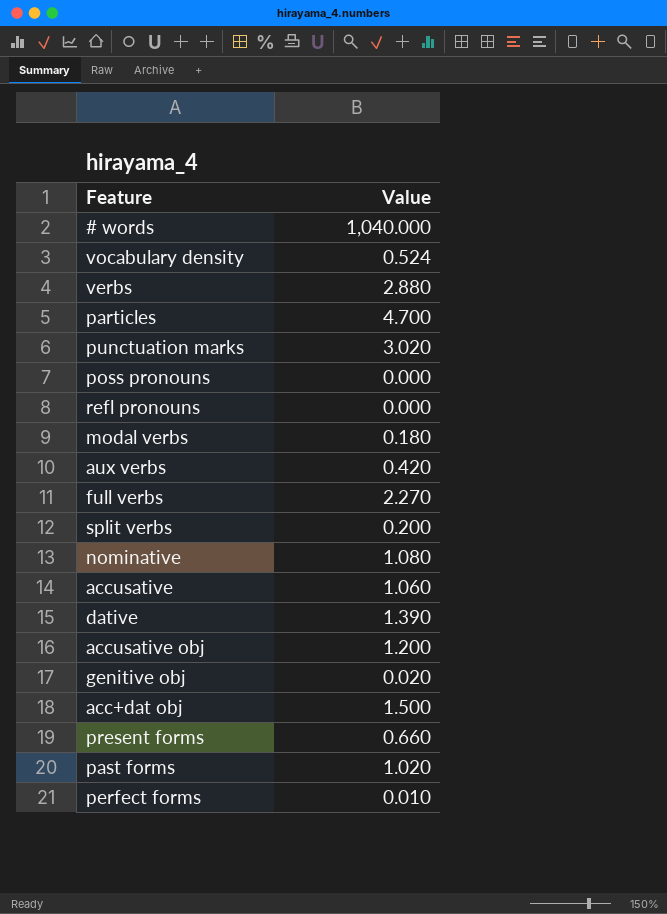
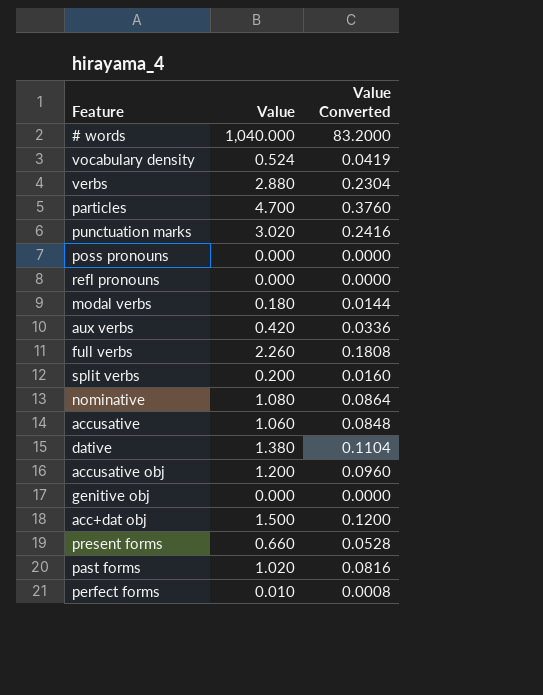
column Value Converted | formula: none -> [Value] * 0.08
full verbs | Value: 2.270 -> 2.260
dative | Value: 1.390 -> 1.380
genitive obj | Value: 0.020 -> 0.000

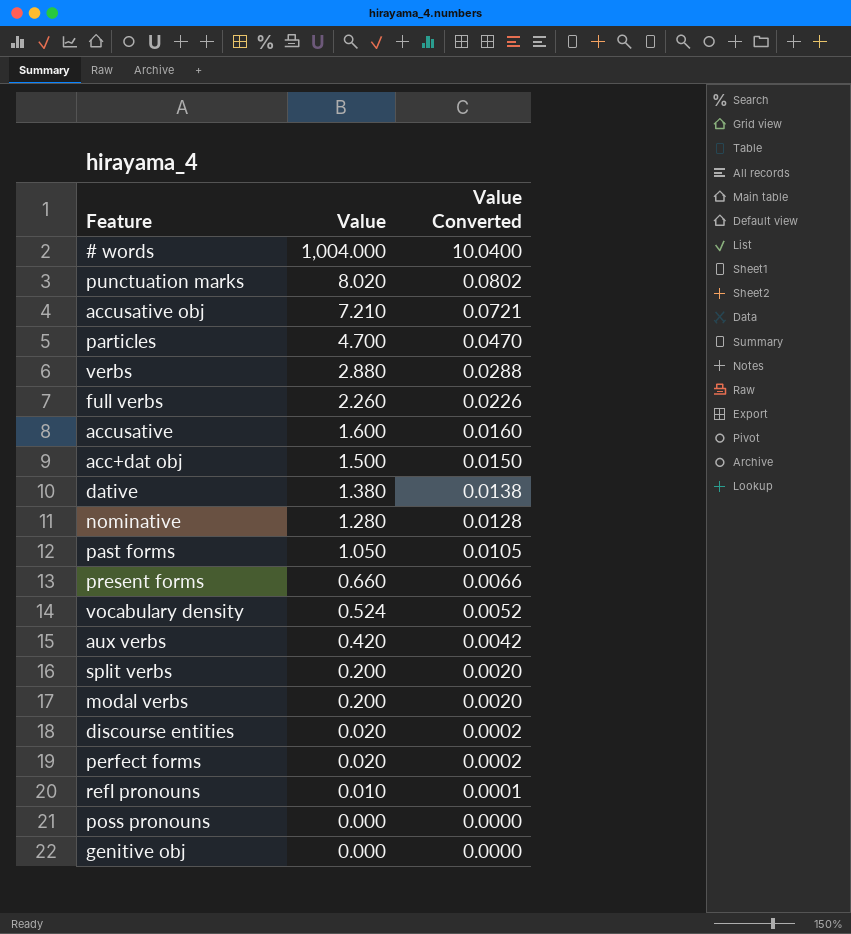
row order: none -> Value descending
column Value Converted | formula: [Value] * 0.08 -> [Value] * 0.01
# words | Value: 1,040.000 -> 1,004.000
punctuation marks | Value: 3.020 -> 8.020
accusative obj | Value: 1.200 -> 7.210
accusative | Value: 1.060 -> 1.600
nominative | Value: 1.080 -> 1.280
past forms | Value: 1.020 -> 1.050
modal verbs | Value: 0.180 -> 0.200
row discourse entities: none -> 0.020 | 0.0002
perfect forms | Value: 0.010 -> 0.020
refl pronouns | Value: 0.000 -> 0.010

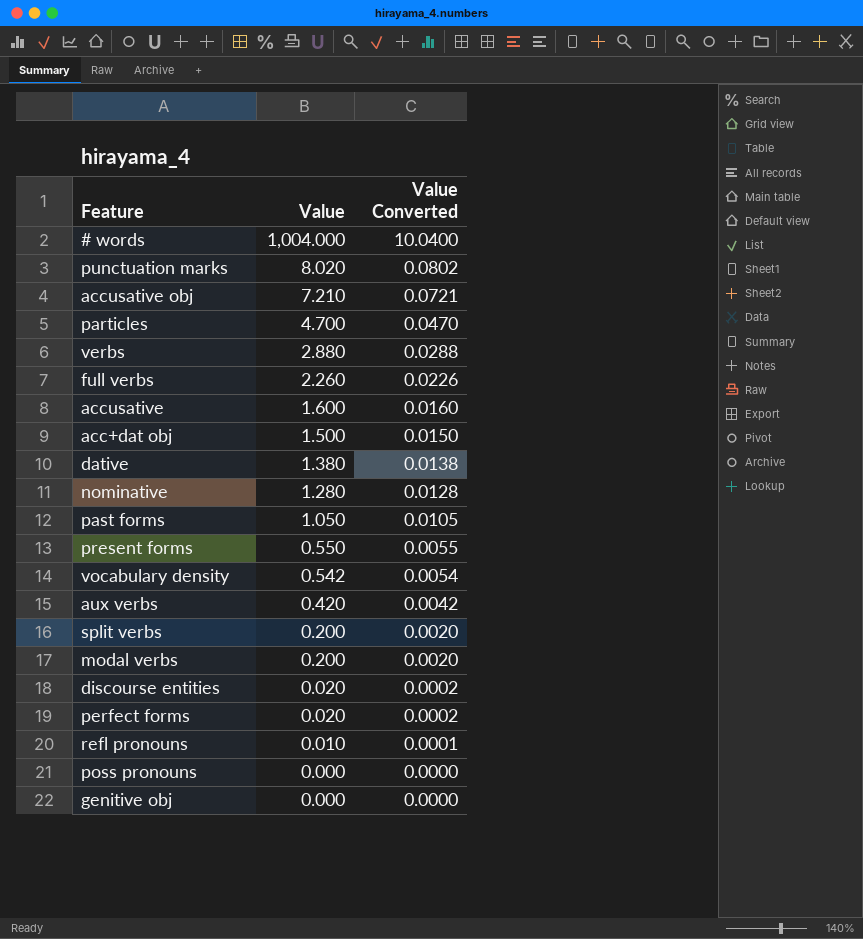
present forms | Value: 0.660 -> 0.550
present forms | Value Converted: 0.0066 -> 0.0055
vocabulary density | Value: 0.524 -> 0.542
vocabulary density | Value Converted: 0.0052 -> 0.0054

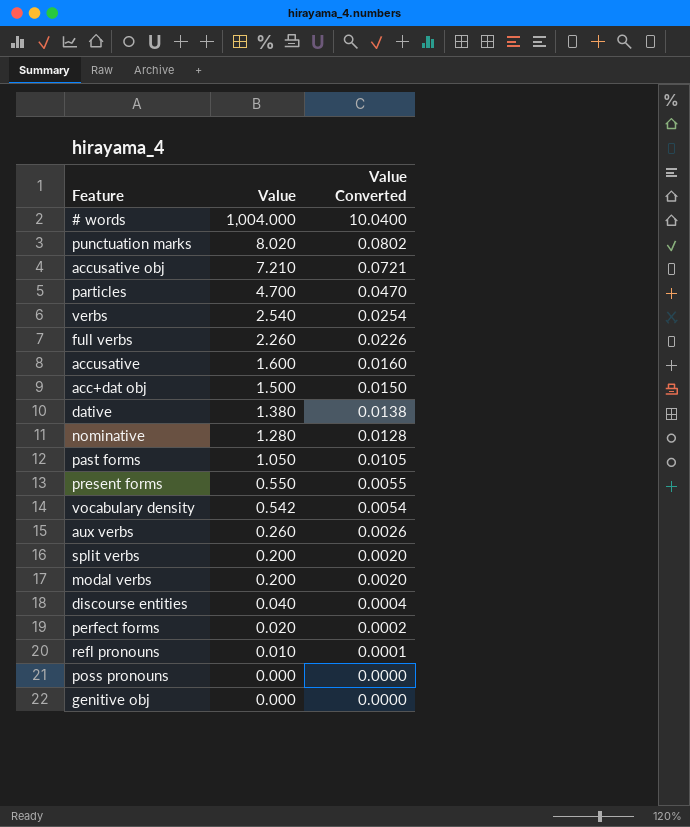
verbs | Value: 2.880 -> 2.540
verbs | Value Converted: 0.0288 -> 0.0254
aux verbs | Value: 0.420 -> 0.260
aux verbs | Value Converted: 0.0042 -> 0.0026
discourse entities | Value: 0.020 -> 0.040
discourse entities | Value Converted: 0.0002 -> 0.0004

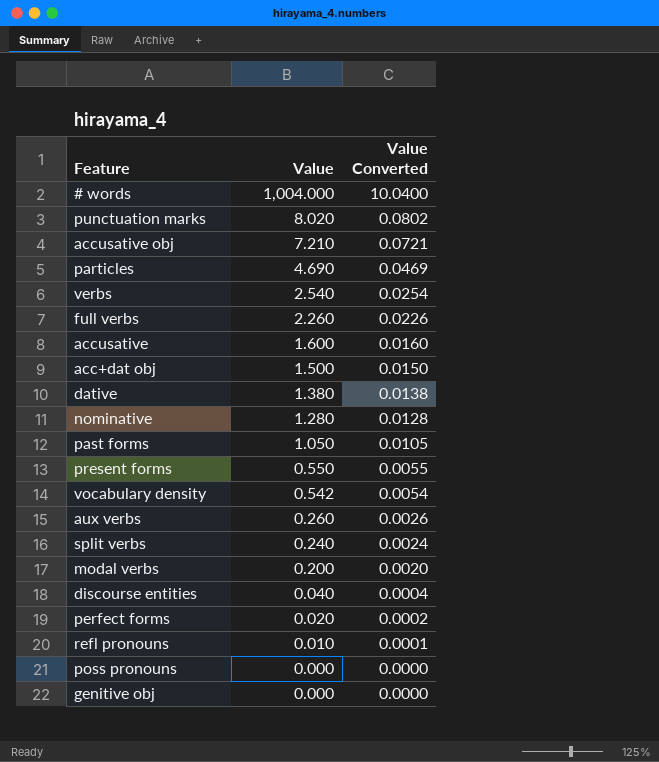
particles | Value: 4.700 -> 4.690
particles | Value Converted: 0.0470 -> 0.0469
split verbs | Value: 0.200 -> 0.240
split verbs | Value Converted: 0.0020 -> 0.0024

